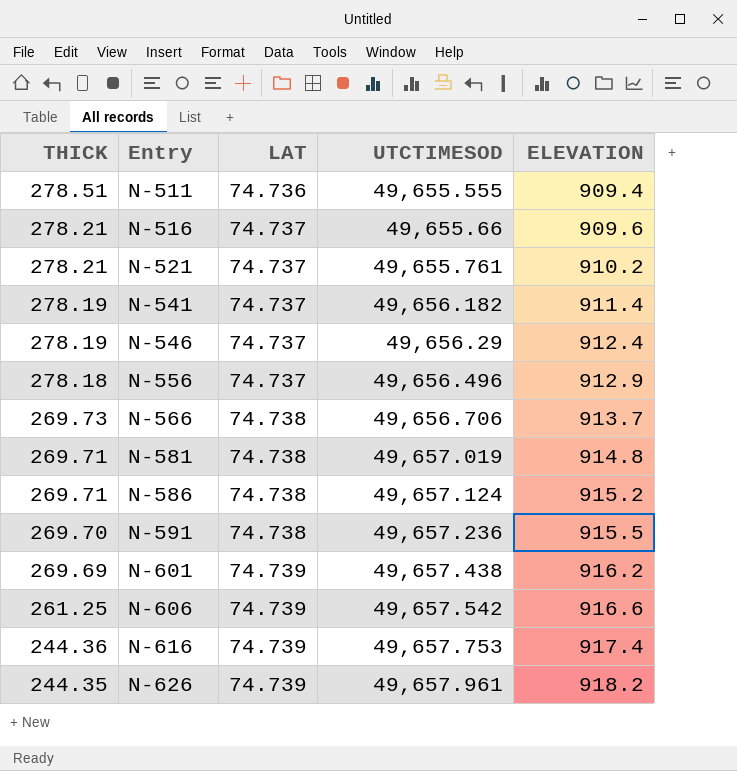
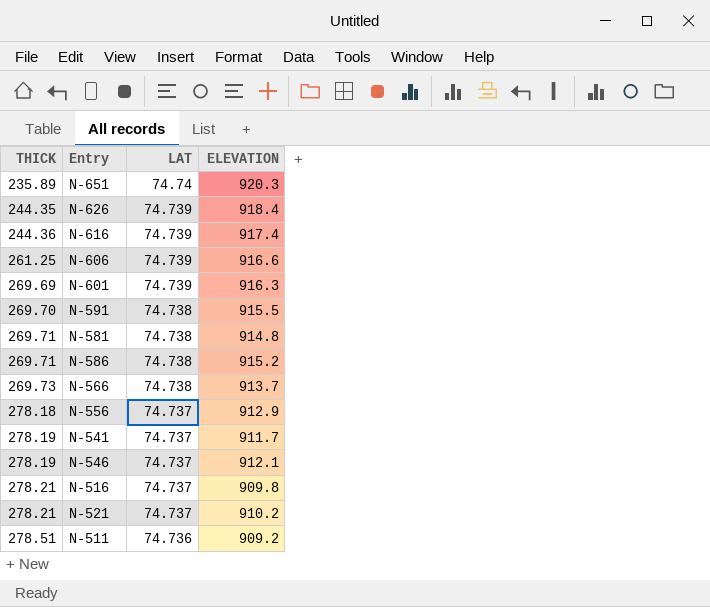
row order: THICK descending -> THICK ascending
column UTCTIMESOD | position: 4 -> none
row N-651: none -> 235.89 | 74.74 | 920.3
N-626 | ELEVATION: 918.2 -> 918.4
N-601 | ELEVATION: 916.2 -> 916.3
N-541 | ELEVATION: 911.4 -> 911.7
N-546 | ELEVATION: 912.4 -> 912.1
N-516 | ELEVATION: 909.6 -> 909.8
N-511 | ELEVATION: 909.4 -> 909.2

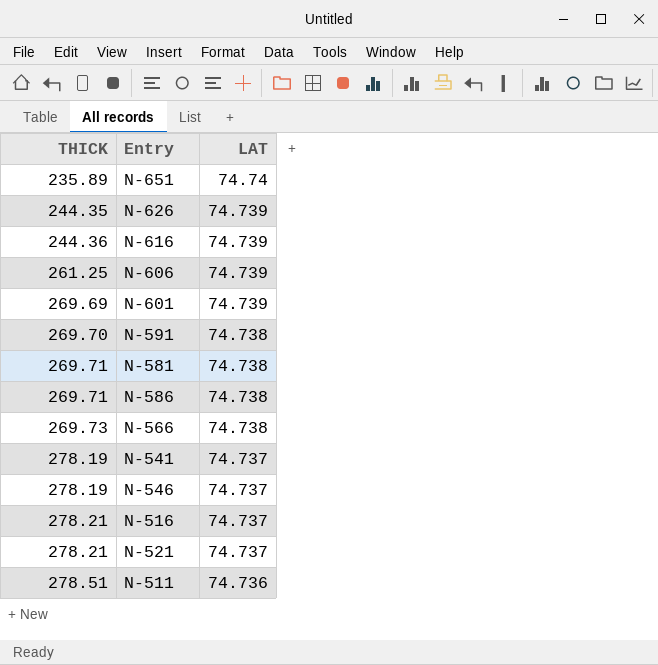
column ELEVATION | position: 4 -> none
row N-556: 278.18 | 74.737 | 912.9 -> none

